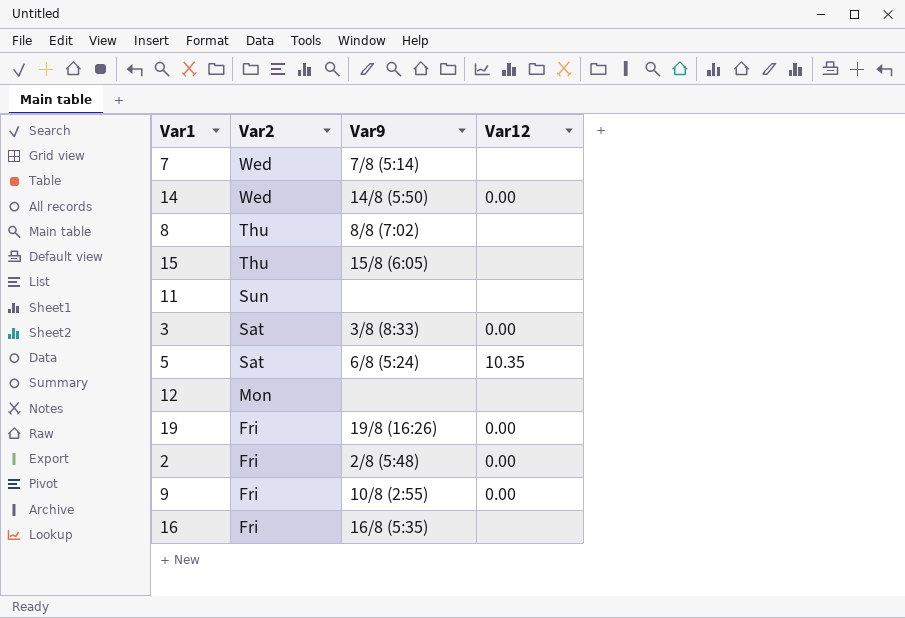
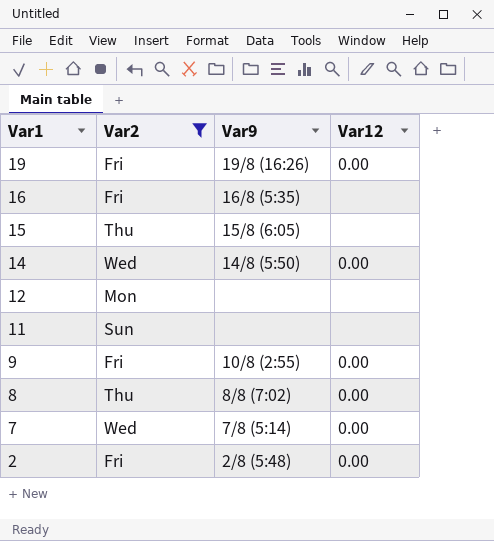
filter: none -> Var2 != Sat
row order: Var2 descending -> Var1 descending
8 | Var12: none -> 0.00
7 | Var12: none -> 0.00

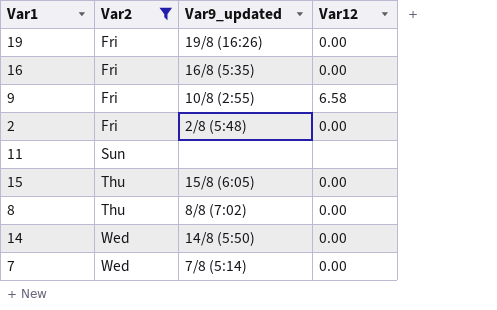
row order: Var1 descending -> Var2 ascending
column name: Var9 -> Var9_updated
row 12: Mon | none | none -> none
16 | Var12: none -> 0.00
9 | Var12: 0.00 -> 6.58
15 | Var12: none -> 0.00

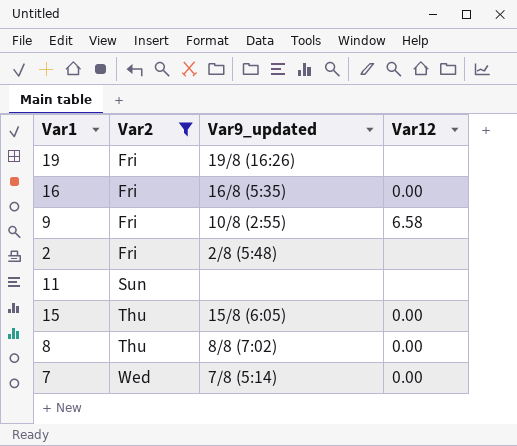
row 14: Wed | 14/8 (5:50) | 0.00 -> none
19 | Var12: 0.00 -> none
2 | Var12: 0.00 -> none

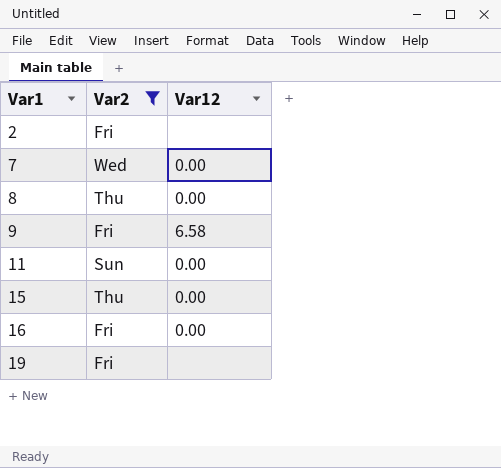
row order: Var2 ascending -> Var1 ascending
column Var9_updated | position: 3 -> none
11 | Var12: none -> 0.00

